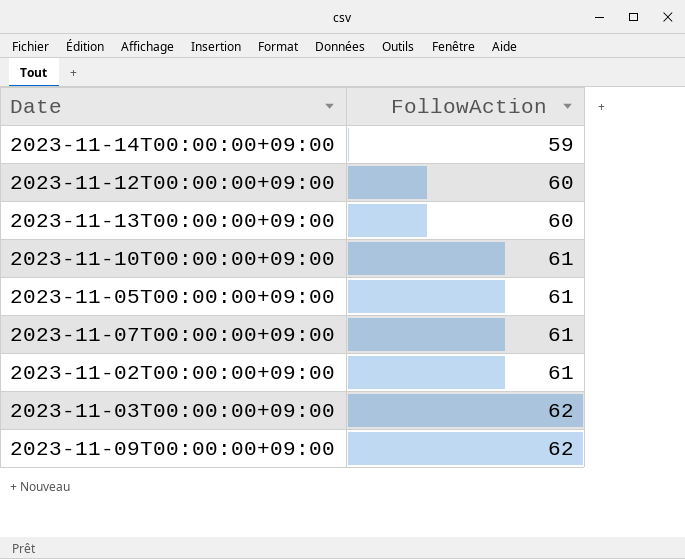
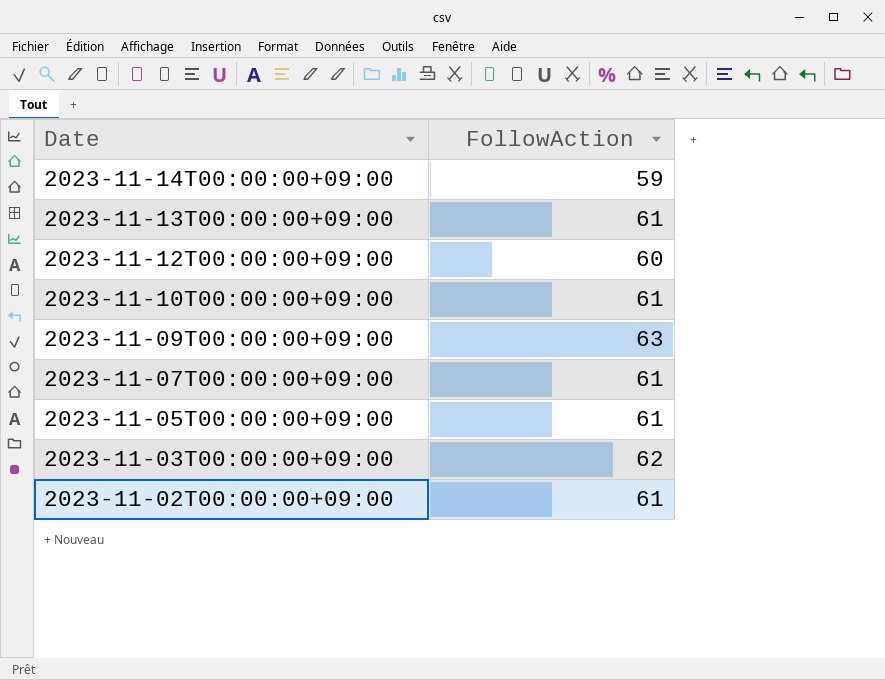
row order: FollowAction ascending -> Date descending
2023-11-13T00:00:00+09:00 | FollowAction: 60 -> 61
2023-11-09T00:00:00+09:00 | FollowAction: 62 -> 63

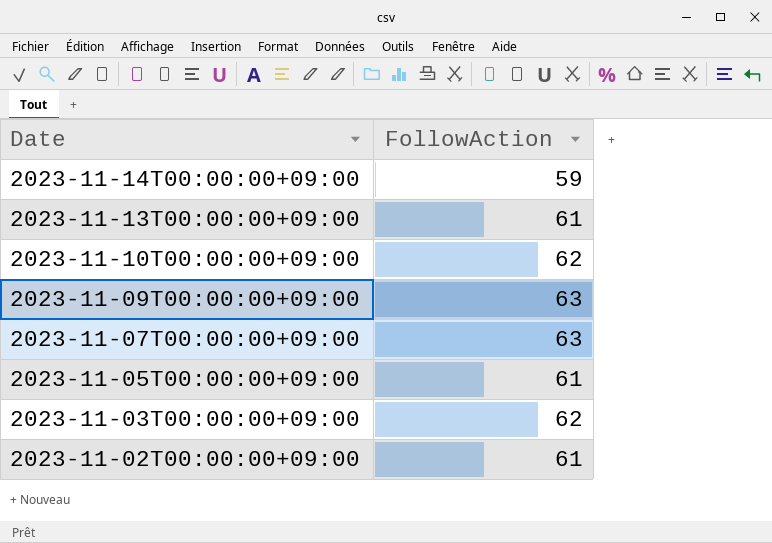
row 2023-11-12T00:00:00+09:00: 60 -> none
2023-11-10T00:00:00+09:00 | FollowAction: 61 -> 62
2023-11-07T00:00:00+09:00 | FollowAction: 61 -> 63

